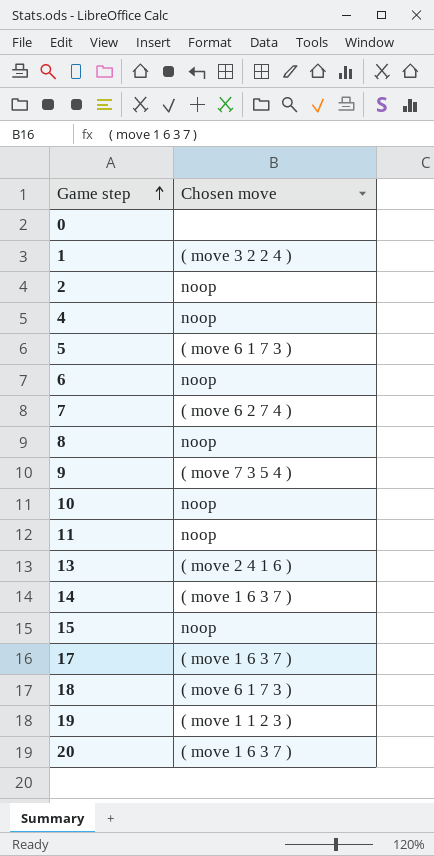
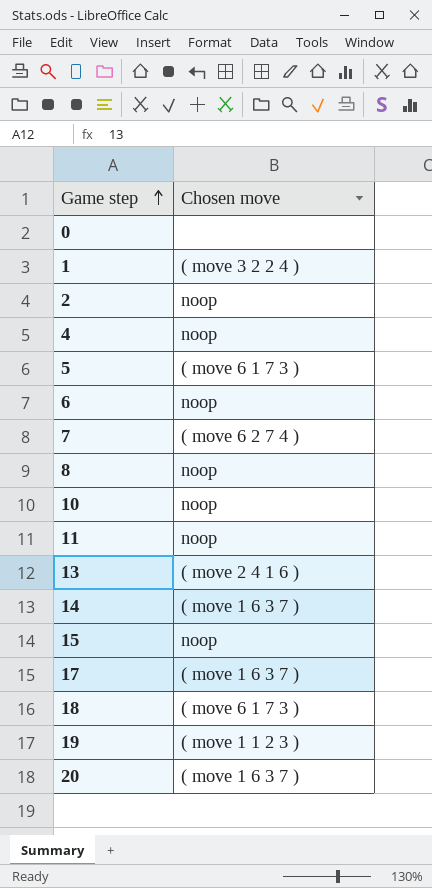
row 9: ( move 7 3 5 4 ) -> none

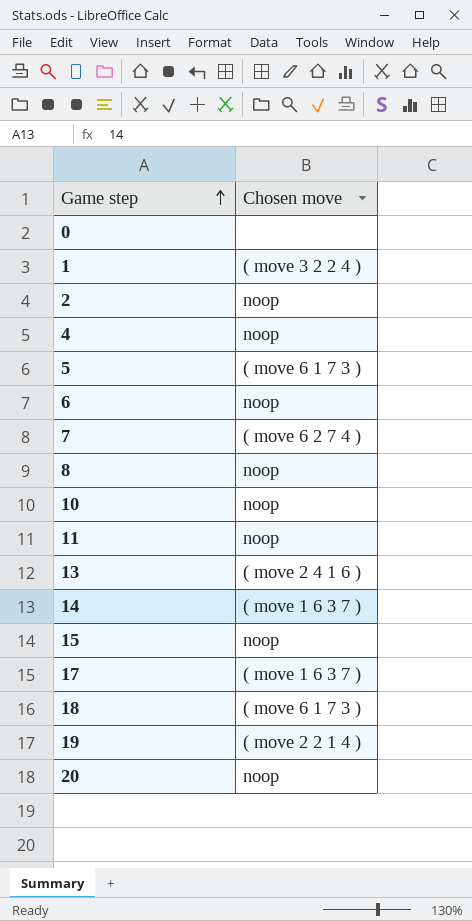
19 | Chosen move: ( move 1 1 2 3 ) -> ( move 2 2 1 4 )
20 | Chosen move: ( move 1 6 3 7 ) -> noop

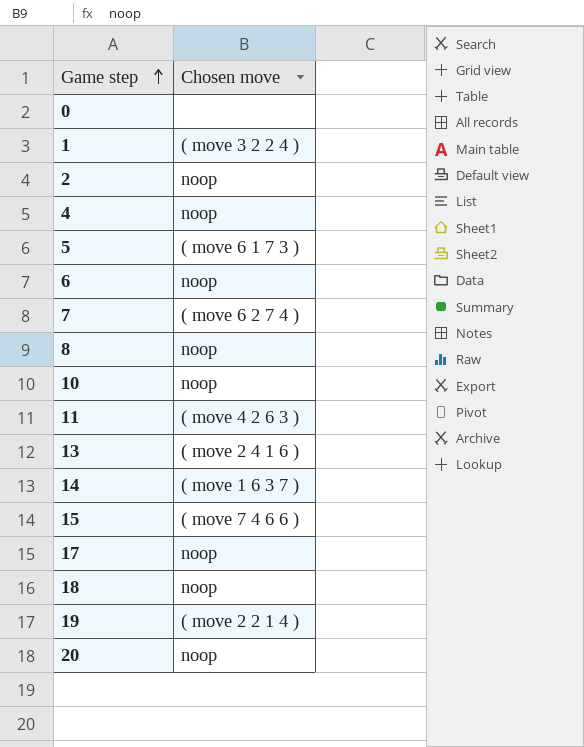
11 | Chosen move: noop -> ( move 4 2 6 3 )
15 | Chosen move: noop -> ( move 7 4 6 6 )
17 | Chosen move: ( move 1 6 3 7 ) -> noop
18 | Chosen move: ( move 6 1 7 3 ) -> noop

